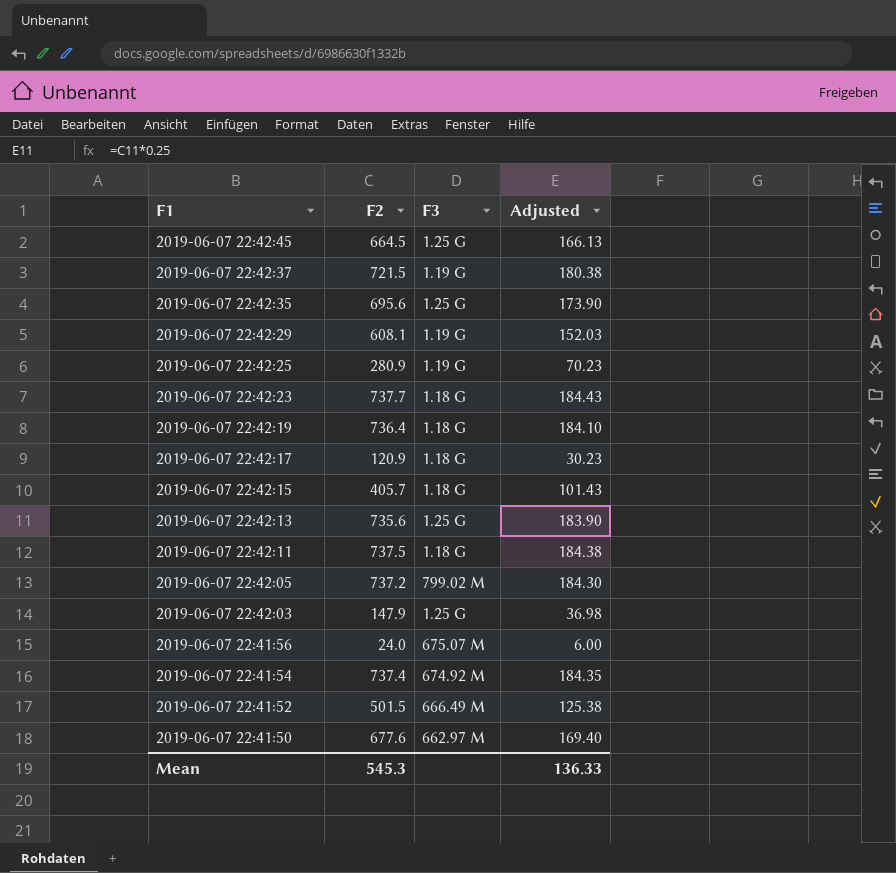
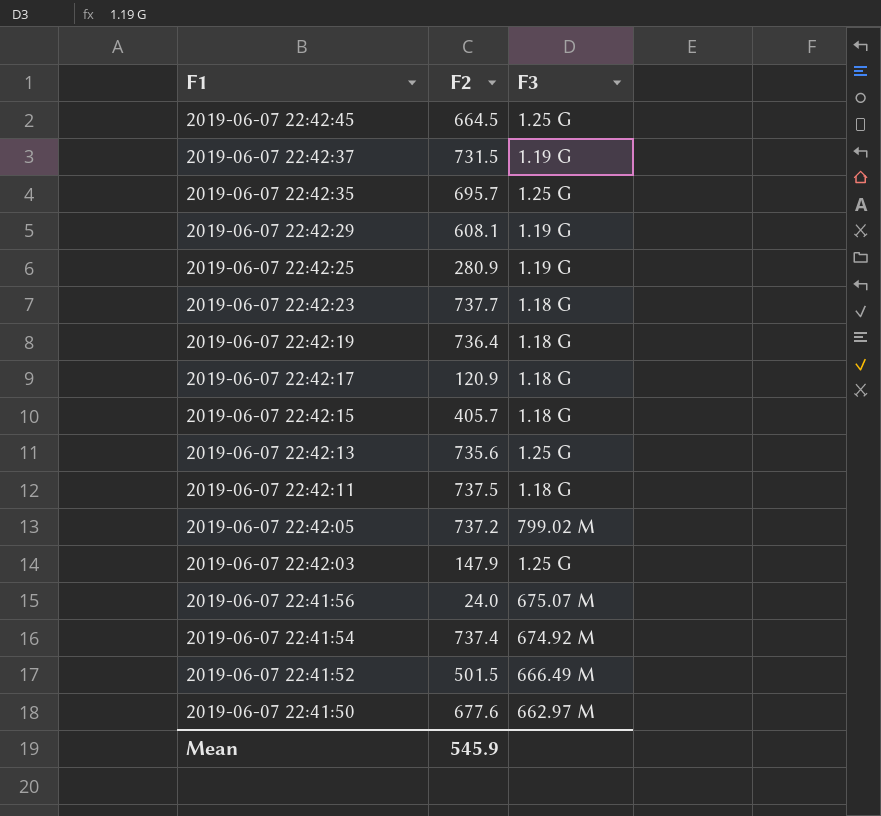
column Adjusted | formula: [F2] * 0.25 -> none
2019-06-07 22:42:37 | F2: 721.5 -> 731.5
2019-06-07 22:42:35 | F2: 695.6 -> 695.7
Mean | F2: 545.3 -> 545.9

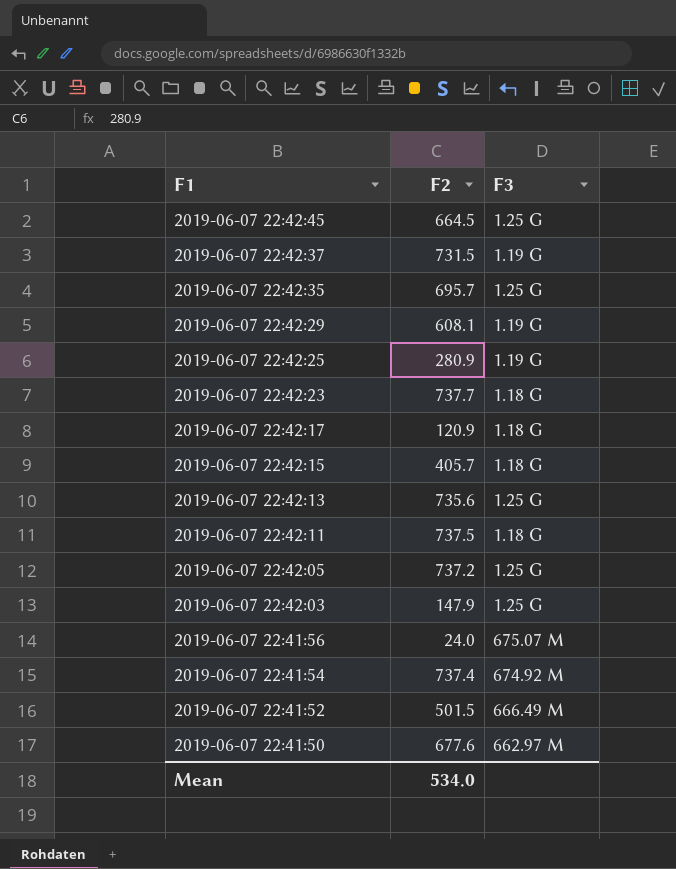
row 2019-06-07 22:42:19: 736.4 | 1.18 G -> none
2019-06-07 22:42:05 | F3: 799.02 M -> 1.25 G
Mean | F2: 545.9 -> 534.0

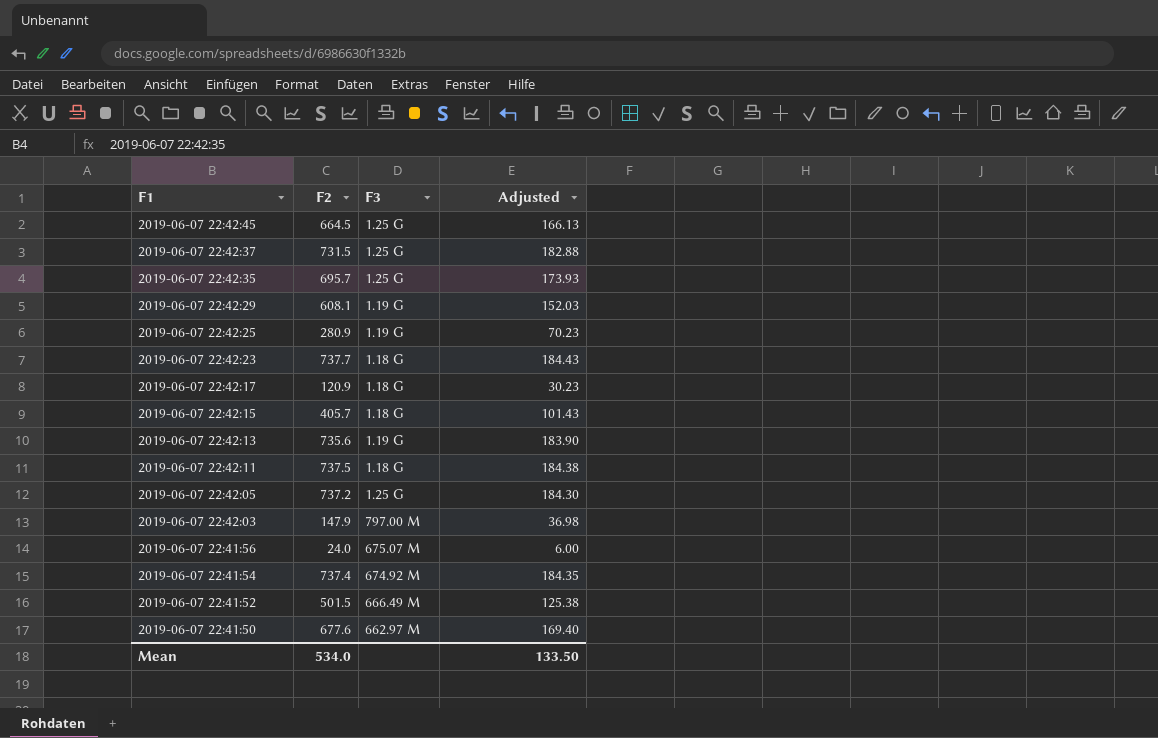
column Adjusted | formula: none -> [F2] * 0.25
2019-06-07 22:42:37 | F3: 1.19 G -> 1.25 G
2019-06-07 22:42:13 | F3: 1.25 G -> 1.19 G
2019-06-07 22:42:03 | F3: 1.25 G -> 797.00 M

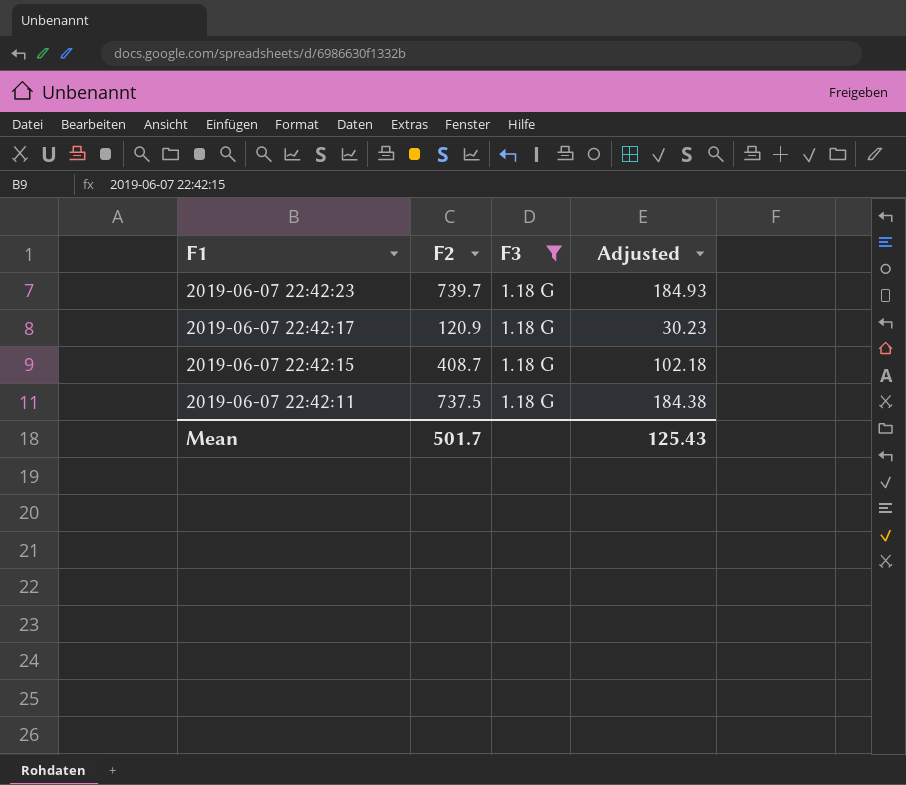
filter: none -> F3 = 1.18 G
2019-06-07 22:42:23 | F2: 737.7 -> 739.7
2019-06-07 22:42:23 | Adjusted: 184.43 -> 184.93
2019-06-07 22:42:15 | F2: 405.7 -> 408.7
2019-06-07 22:42:15 | Adjusted: 101.43 -> 102.18
Mean | F2: 534.0 -> 501.7
Mean | Adjusted: 133.50 -> 125.43

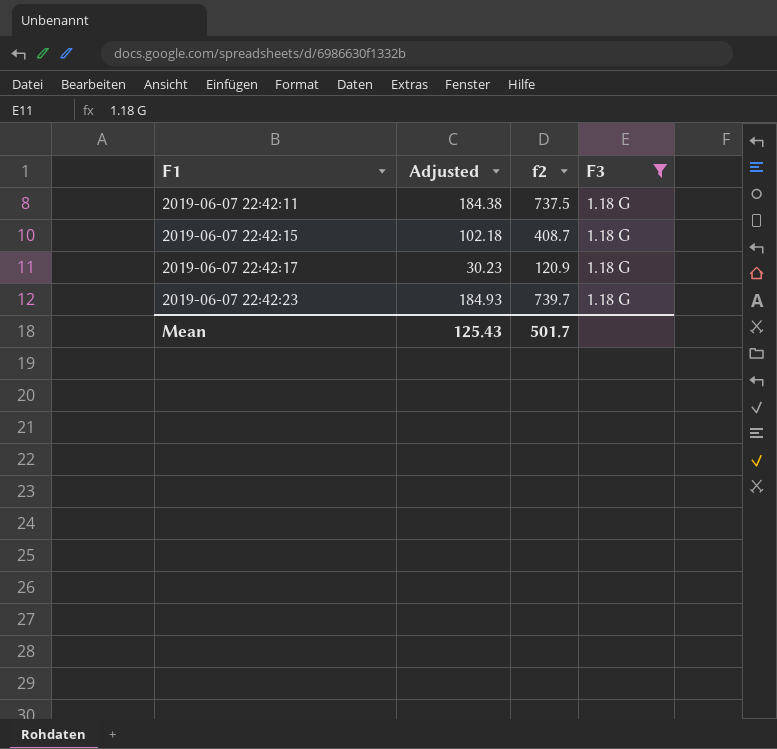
row order: F1 descending -> F1 ascending
column Adjusted | position: 4 -> 2
column name: F2 -> f2

